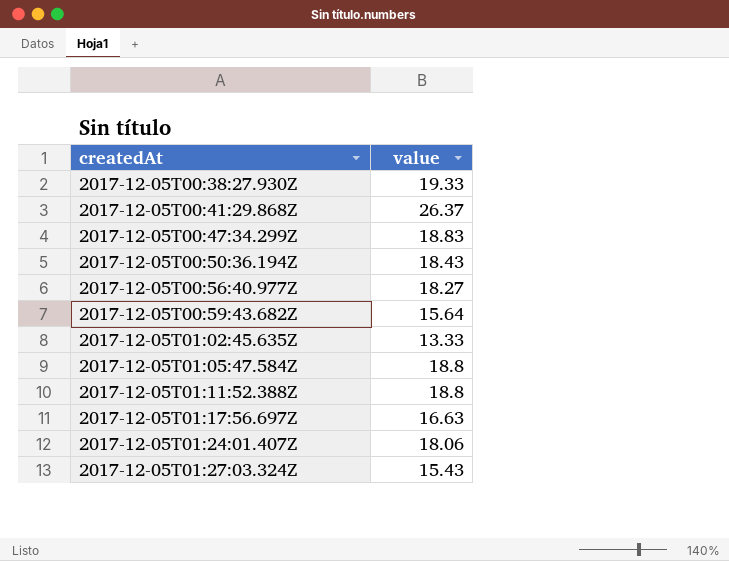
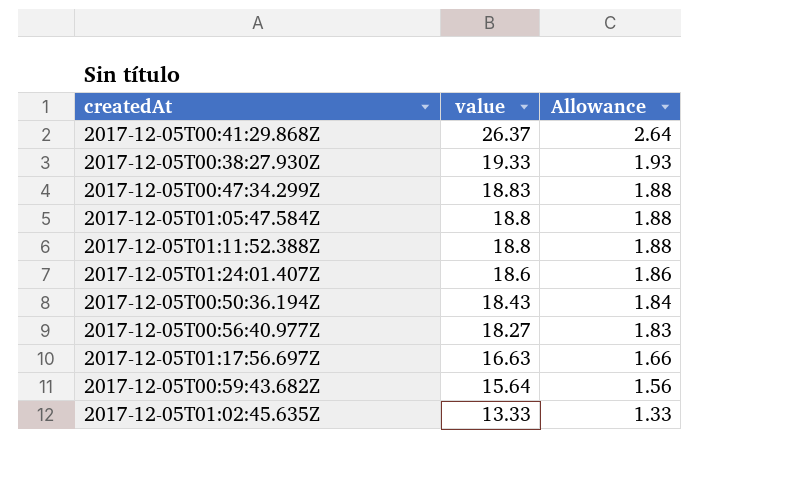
row order: createdAt ascending -> value descending
column Allowance | formula: none -> [value] * 0.1
row 2017-12-05T01:27:03.324Z: 15.43 -> none
2017-12-05T01:24:01.407Z | value: 18.06 -> 18.6

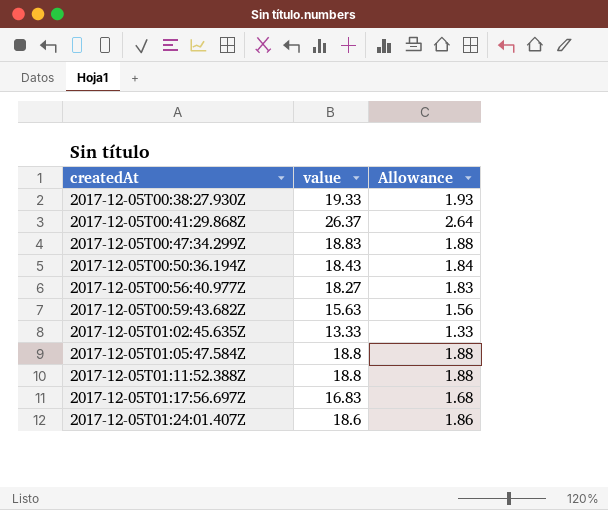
row order: value descending -> createdAt ascending
2017-12-05T00:59:43.682Z | value: 15.64 -> 15.63
2017-12-05T01:17:56.697Z | value: 16.63 -> 16.83
2017-12-05T01:17:56.697Z | Allowance: 1.66 -> 1.68

